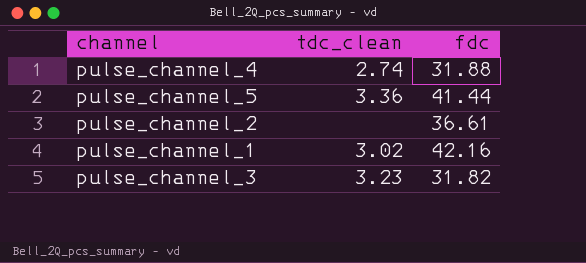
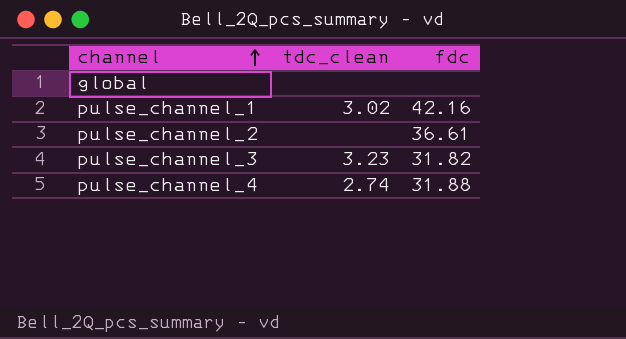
row order: none -> channel ascending
row pulse_channel_5: 3.36 | 41.44 -> none
row global: none -> none | none

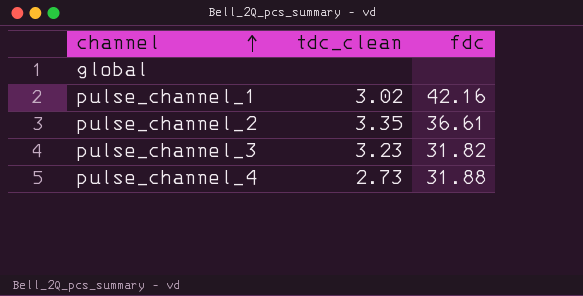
pulse_channel_2 | tdc_clean: none -> 3.35
pulse_channel_4 | tdc_clean: 2.74 -> 2.73

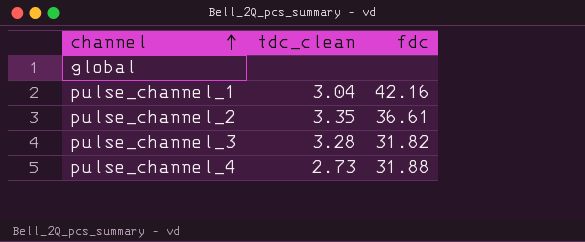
pulse_channel_1 | tdc_clean: 3.02 -> 3.04
pulse_channel_3 | tdc_clean: 3.23 -> 3.28

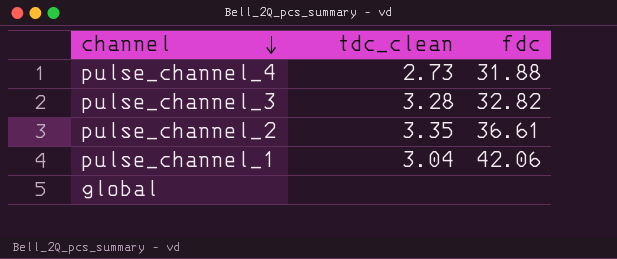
row order: channel ascending -> channel descending
pulse_channel_3 | fdc: 31.82 -> 32.82
pulse_channel_1 | fdc: 42.16 -> 42.06

